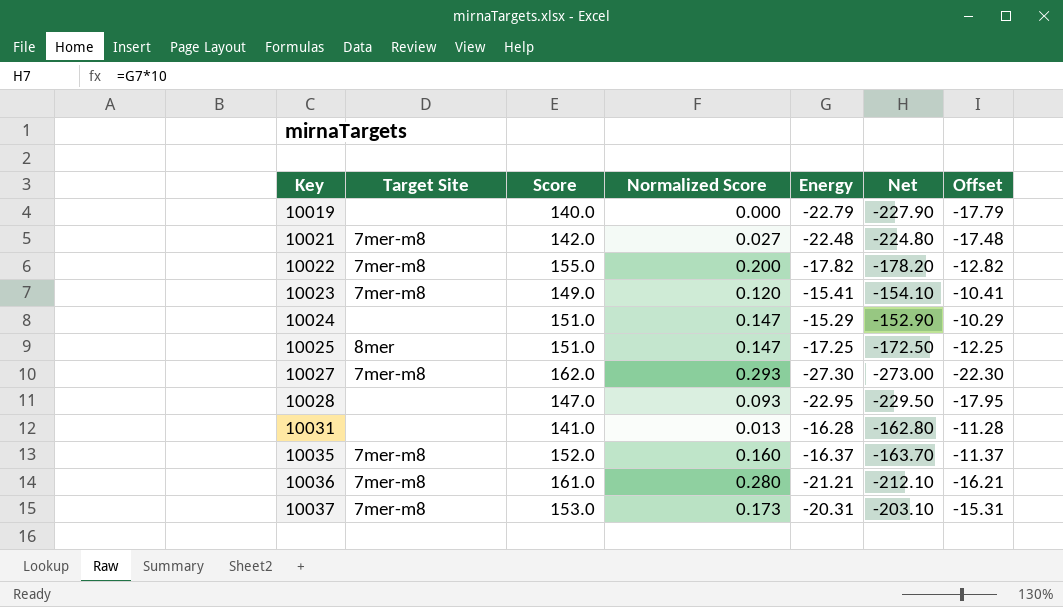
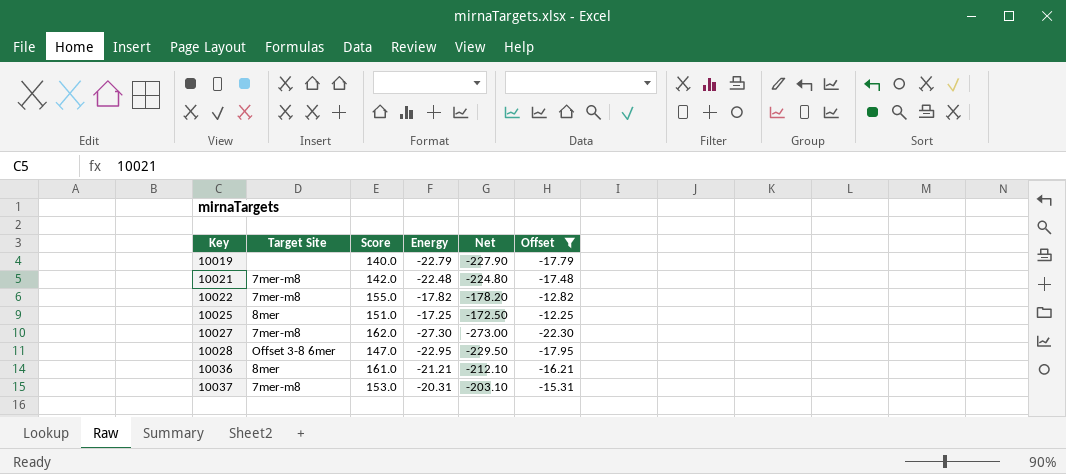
filter: none -> Offset <= -12.25
column Normalized Score | position: 4 -> none
10028 | Target Site: none -> Offset 3-8 6mer
10036 | Target Site: 7mer-m8 -> 8mer

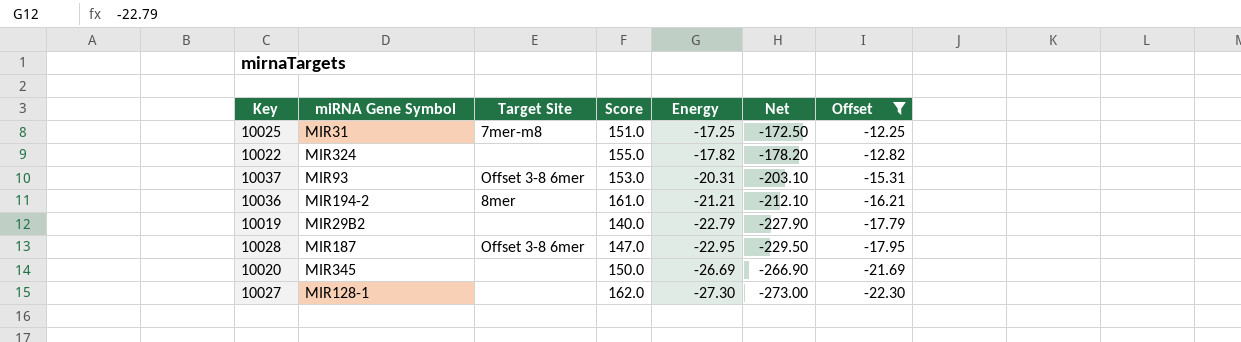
row order: Key ascending -> Energy descending
column miRNA Gene Symbol | position: none -> 2
row 10021: 7mer-m8 | 142.0 | -22.48 | -224.80 | -17.48 -> none
10025 | Target Site: 8mer -> 7mer-m8
10022 | Target Site: 7mer-m8 -> none
10037 | Target Site: 7mer-m8 -> Offset 3-8 6mer
row 10020: none -> MIR345 | none | 150.0 | -26.69 | -266.90 | -21.69
10027 | Target Site: 7mer-m8 -> none

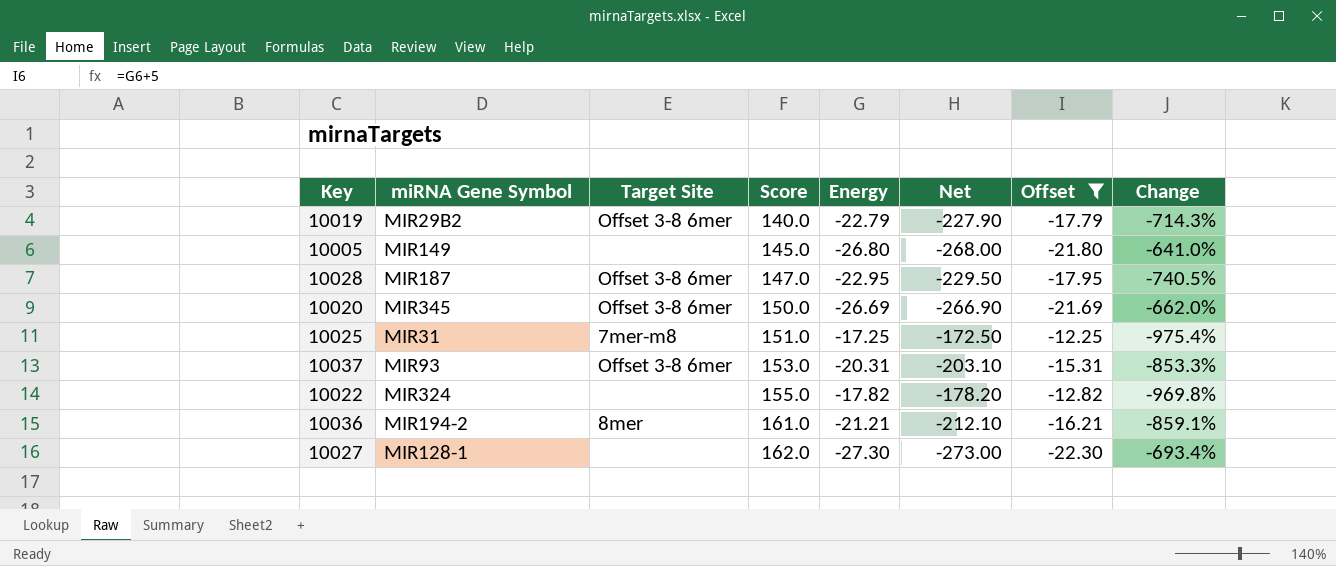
row order: Energy descending -> Score ascending
column Change | formula: none -> ([Score] - [Energy]) / [Energy]
10019 | Target Site: none -> Offset 3-8 6mer
row 10005: none -> MIR149 | none | 145.0 | -26.80 | -268.00 | -21.80 | -641.0%
10020 | Target Site: none -> Offset 3-8 6mer

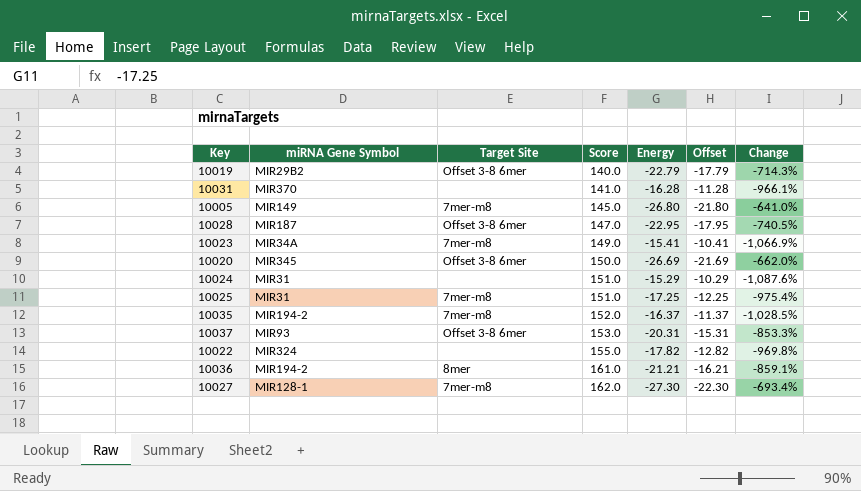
filter: Offset <= -12.25 -> none
column Net | formula: [Energy] * 10 -> none
10005 | Target Site: none -> 7mer-m8
10027 | Target Site: none -> 7mer-m8

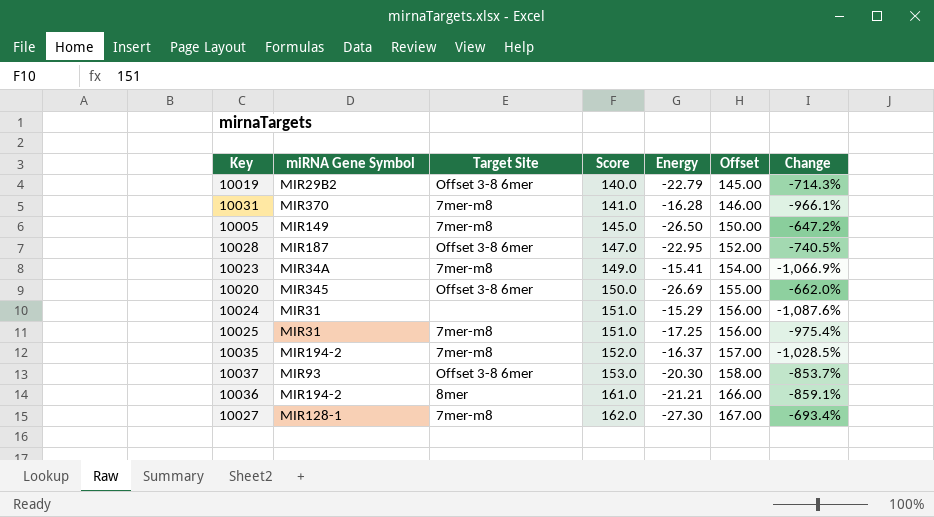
column Offset | formula: [Energy] + 5 -> [Score] + 5
row 10022: MIR324 | none | 155.0 | -17.82 | -12.82 | -969.8% -> none
10031 | Target Site: none -> 7mer-m8
10005 | Energy: -26.80 -> -26.50
10005 | Change: -641.0% -> -647.2%
10037 | Energy: -20.31 -> -20.30
10037 | Change: -853.3% -> -853.7%

